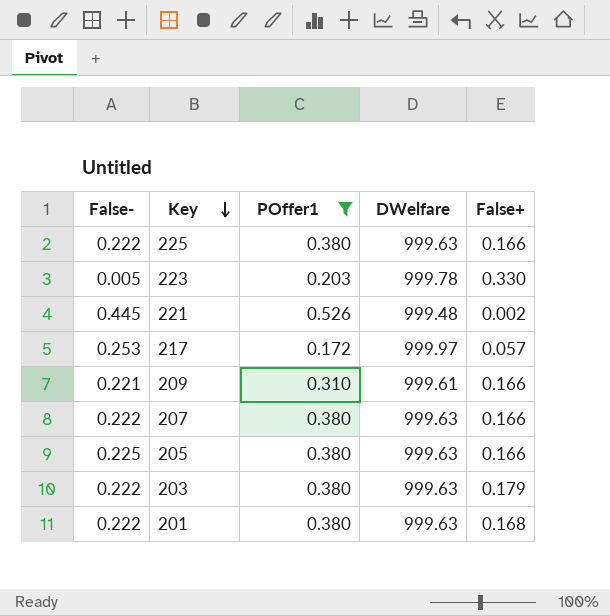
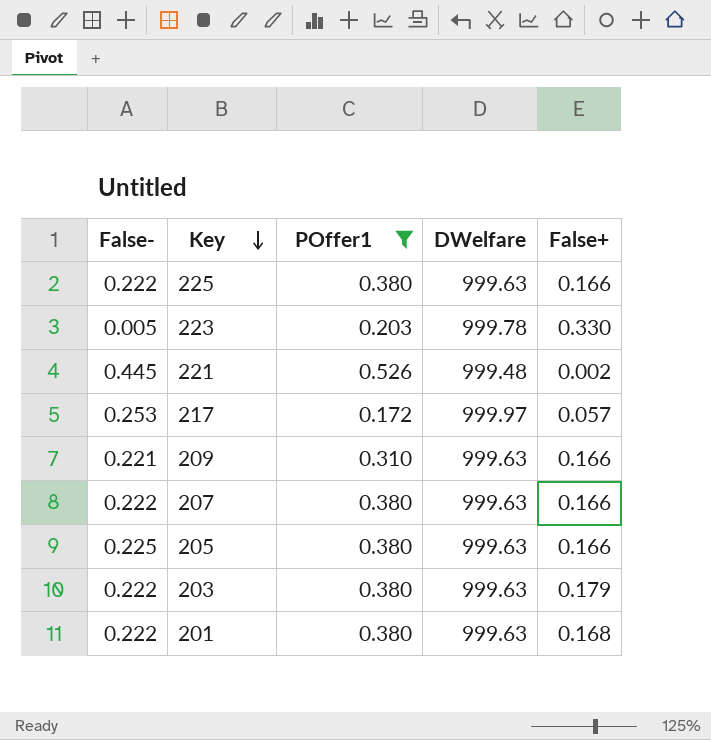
209 | DWelfare: 999.61 -> 999.63

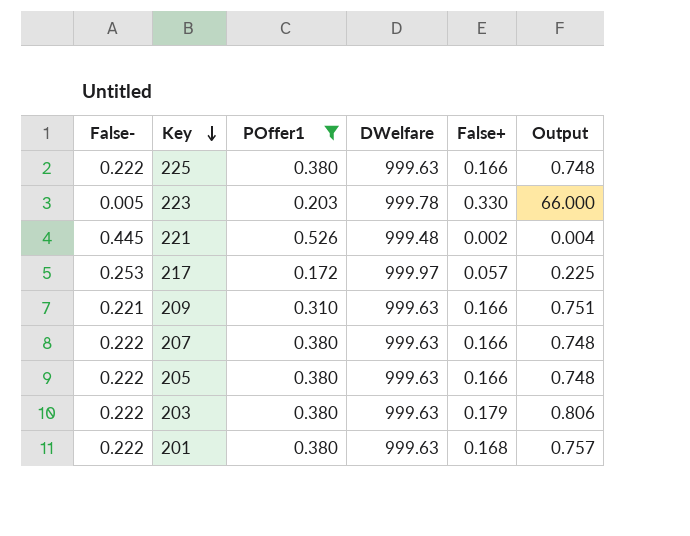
column Output | formula: none -> [False+] / [False-]
205 | False-: 0.225 -> 0.222

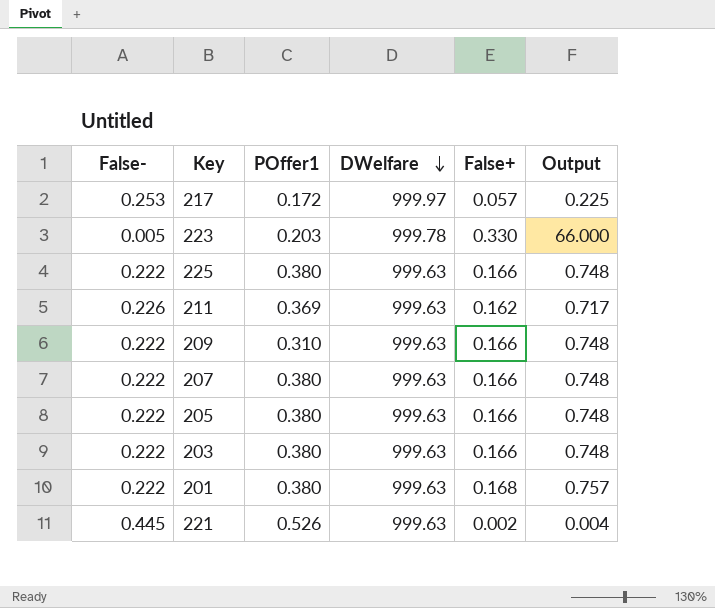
filter: POffer1 != 0.369 -> none
row order: Key descending -> DWelfare descending
209 | False-: 0.221 -> 0.222
209 | Output: 0.751 -> 0.748
203 | False+: 0.179 -> 0.166
203 | Output: 0.806 -> 0.748
221 | DWelfare: 999.48 -> 999.63

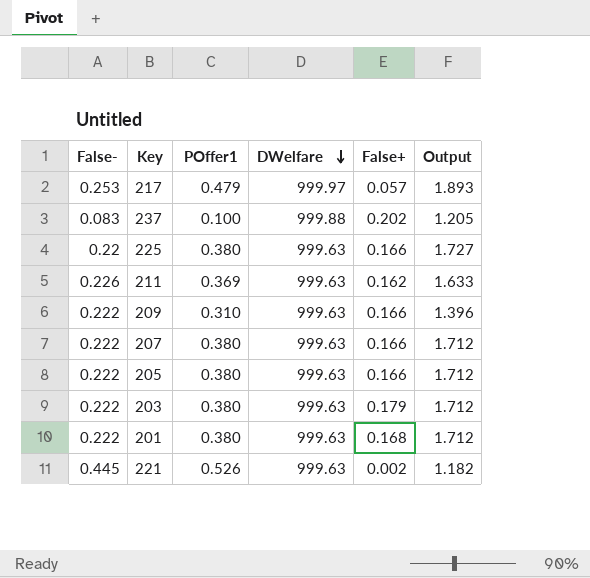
column Output | formula: [False+] / [False-] -> [POffer1] / [False-]
row 223: 0.005 | 0.203 | 999.78 | 0.330 | 66.000 -> none
217 | POffer1: 0.172 -> 0.479
row 237: none -> 0.083 | 0.100 | 999.88 | 0.202 | 1.205
225 | False-: 0.222 -> 0.22
203 | False+: 0.166 -> 0.179

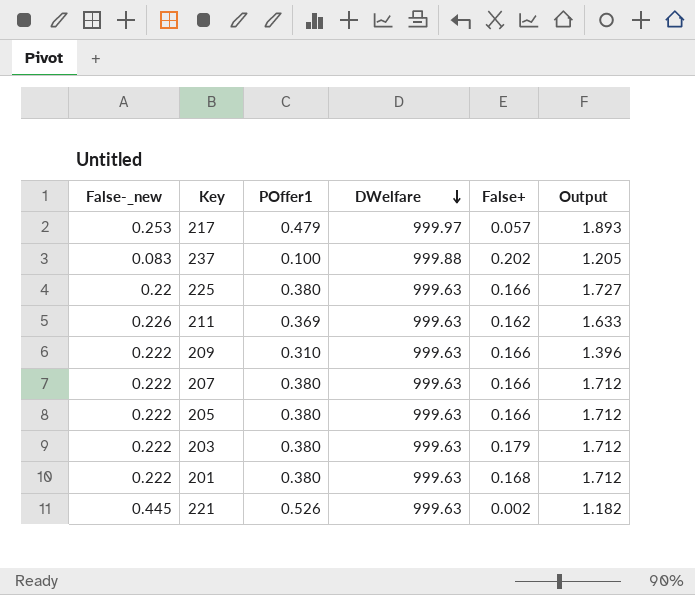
column name: False- -> False-_new

